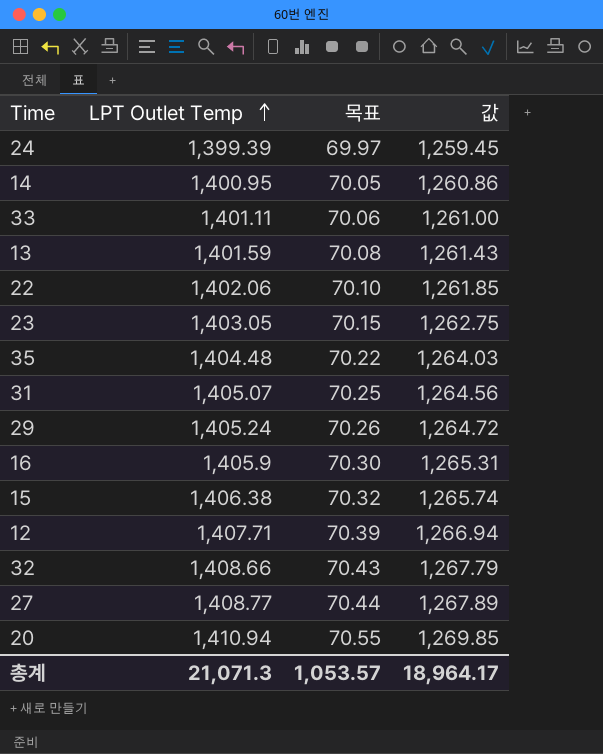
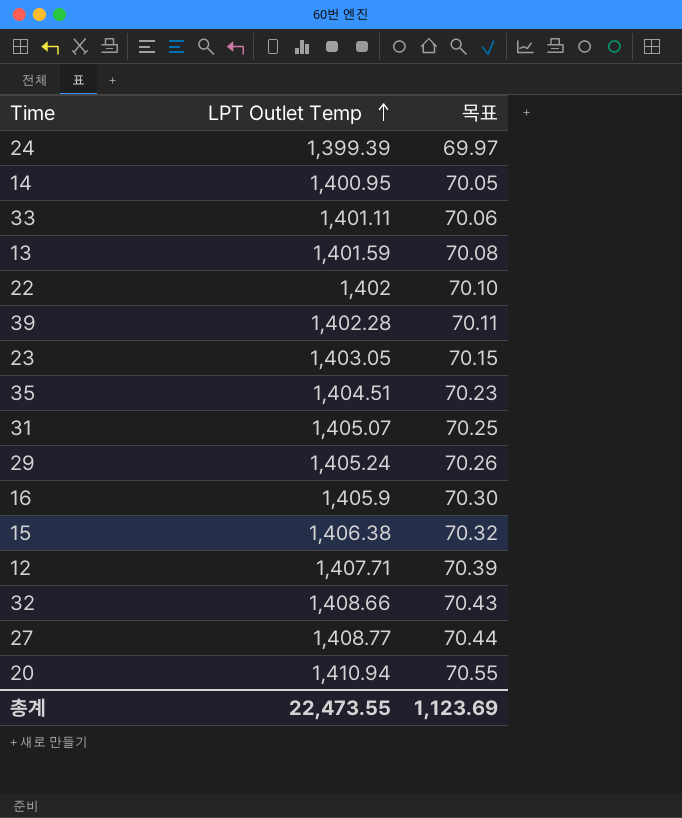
column 값 | formula: [LPT Outlet Temp] * 0.9 -> none
22 | LPT Outlet Temp: 1,402.06 -> 1,402
row 39: none -> 1,402.28 | 70.11
35 | LPT Outlet Temp: 1,404.48 -> 1,404.51
35 | 목표: 70.22 -> 70.23
총계 | LPT Outlet Temp: 21,071.3 -> 22,473.55
총계 | 목표: 1,053.57 -> 1,123.69

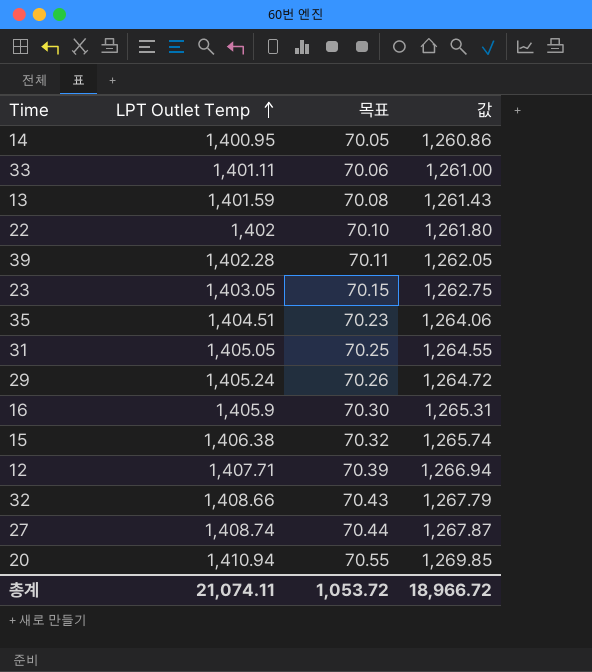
column 값 | formula: none -> [LPT Outlet Temp] * 0.9
row 24: 1,399.39 | 69.97 -> none
31 | LPT Outlet Temp: 1,405.07 -> 1,405.05
27 | LPT Outlet Temp: 1,408.77 -> 1,408.74
총계 | LPT Outlet Temp: 22,473.55 -> 21,074.11
총계 | 목표: 1,123.69 -> 1,053.72

